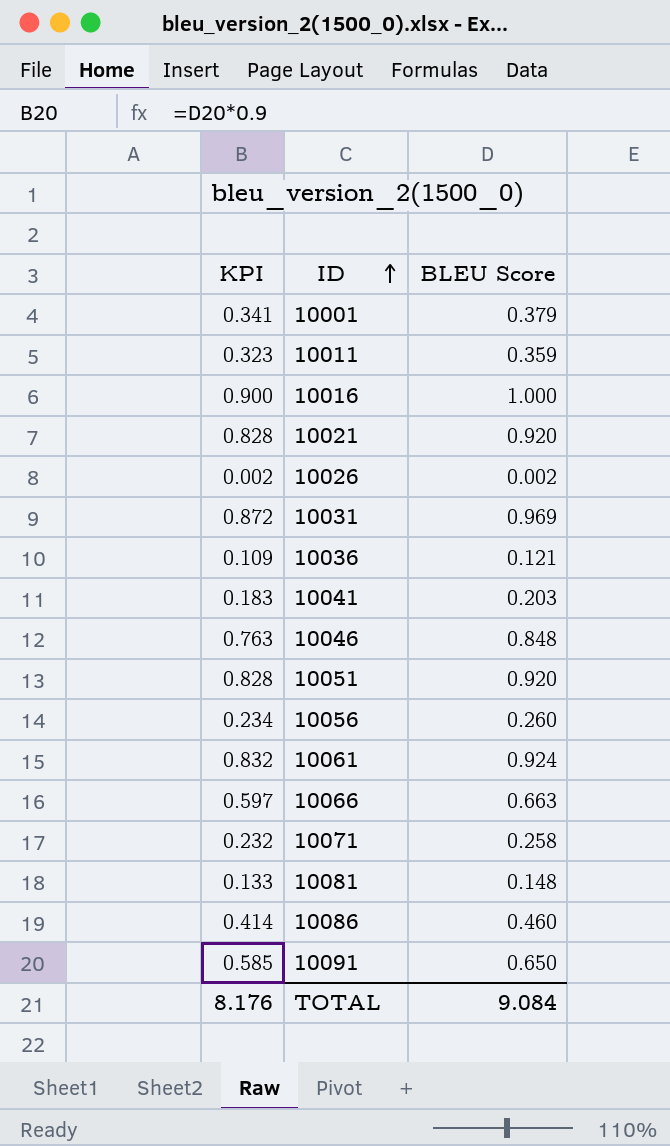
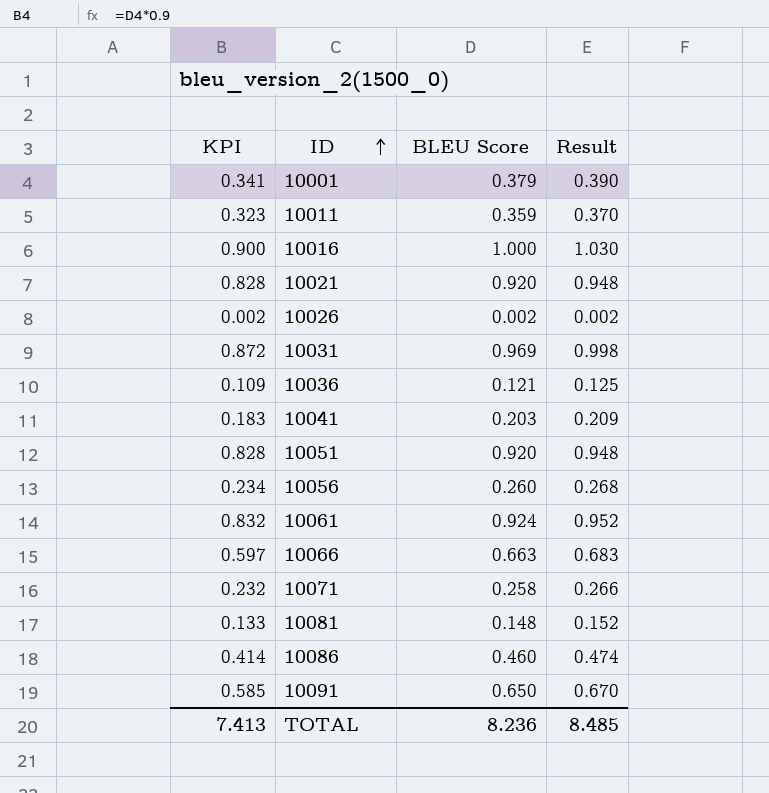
column Result | formula: none -> [BLEU Score] * 1.03
row 10046: 0.763 | 0.848 -> none
TOTAL | KPI: 8.176 -> 7.413
TOTAL | BLEU Score: 9.084 -> 8.236

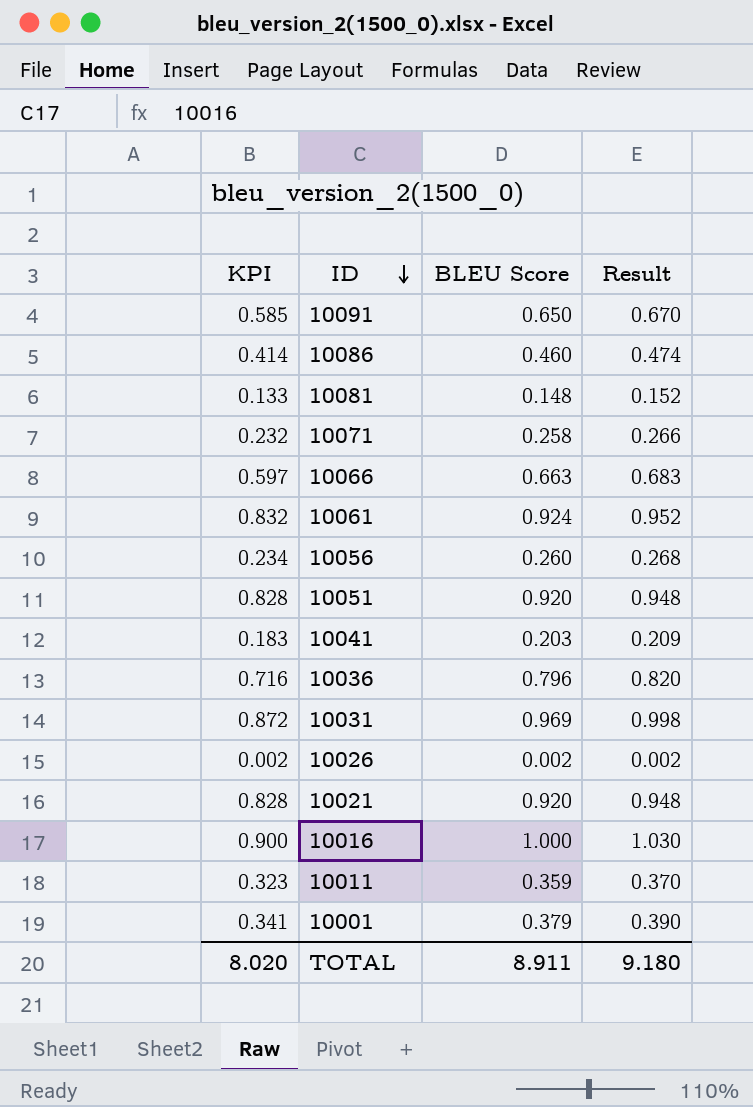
row order: ID ascending -> ID descending
10036 | KPI: 0.109 -> 0.716
10036 | BLEU Score: 0.121 -> 0.796
10036 | Result: 0.125 -> 0.820
TOTAL | KPI: 7.413 -> 8.020
TOTAL | BLEU Score: 8.236 -> 8.911
TOTAL | Result: 8.485 -> 9.180

